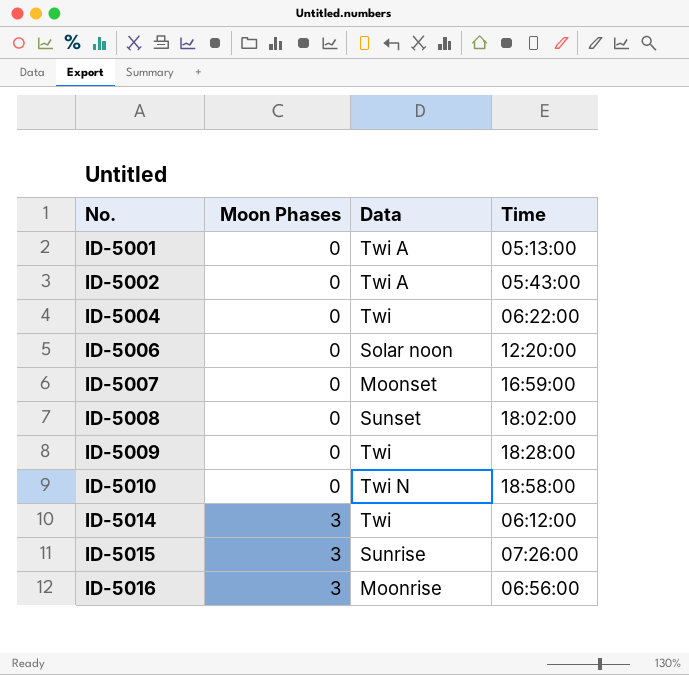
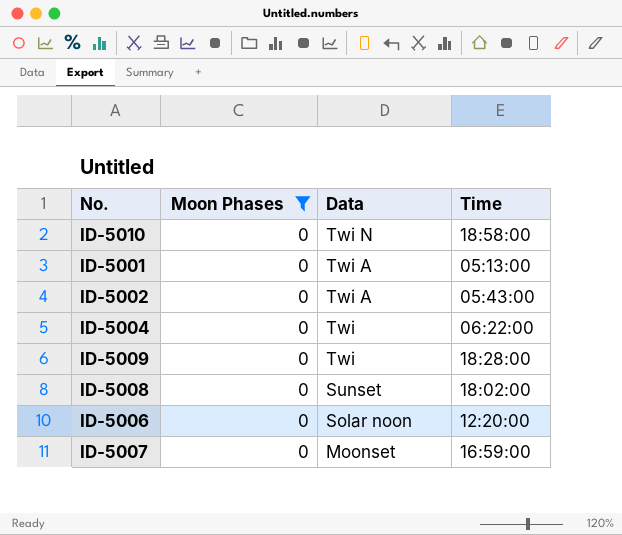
filter: none -> Moon Phases = 0
row order: No. ascending -> Data descending

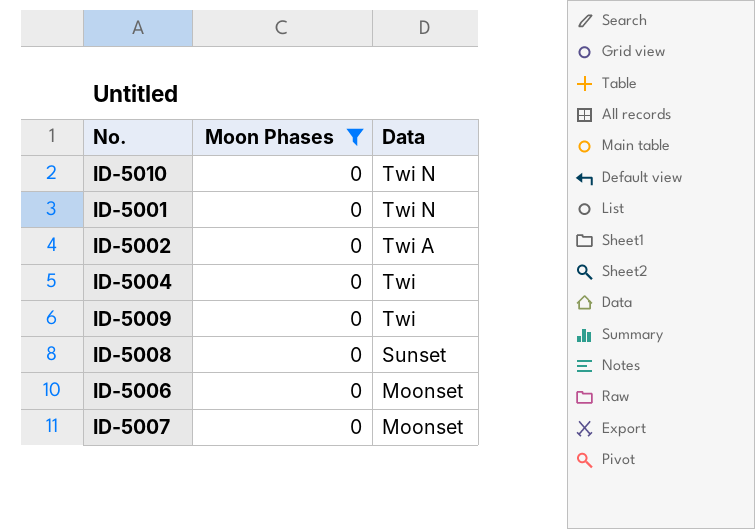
column Time | position: 4 -> none
ID-5001 | Data: Twi A -> Twi N
ID-5006 | Data: Solar noon -> Moonset

